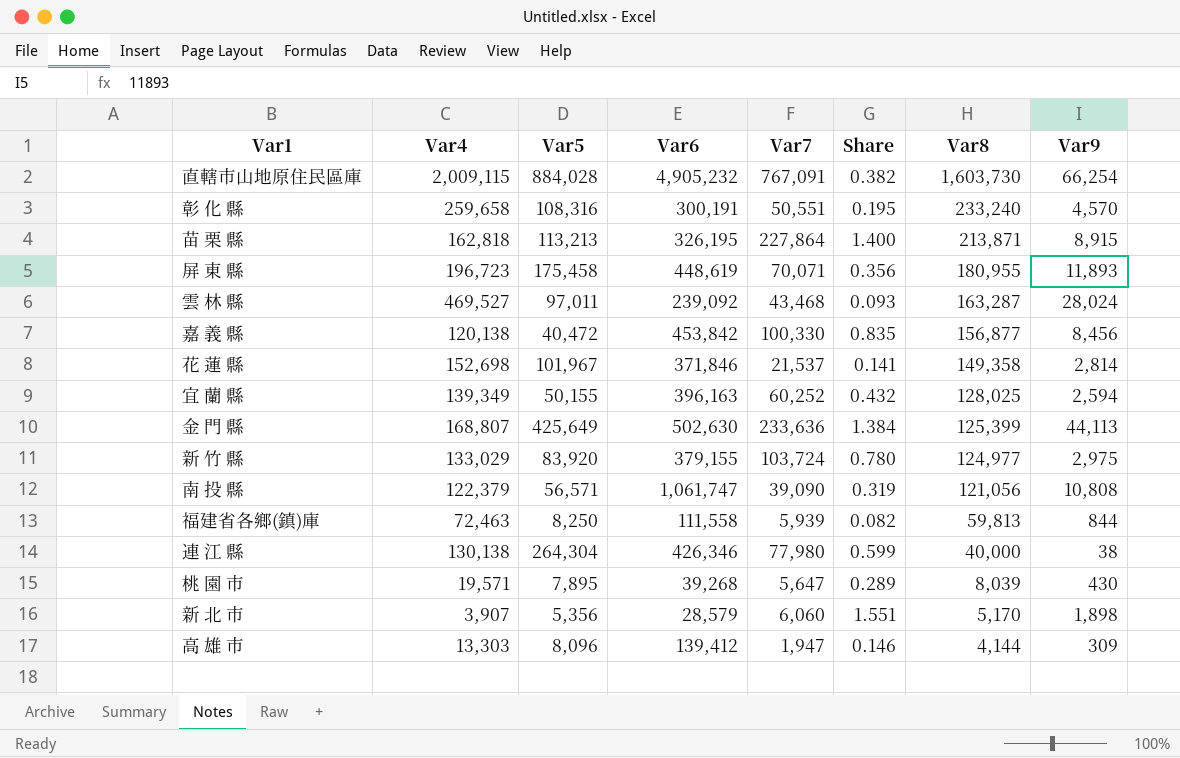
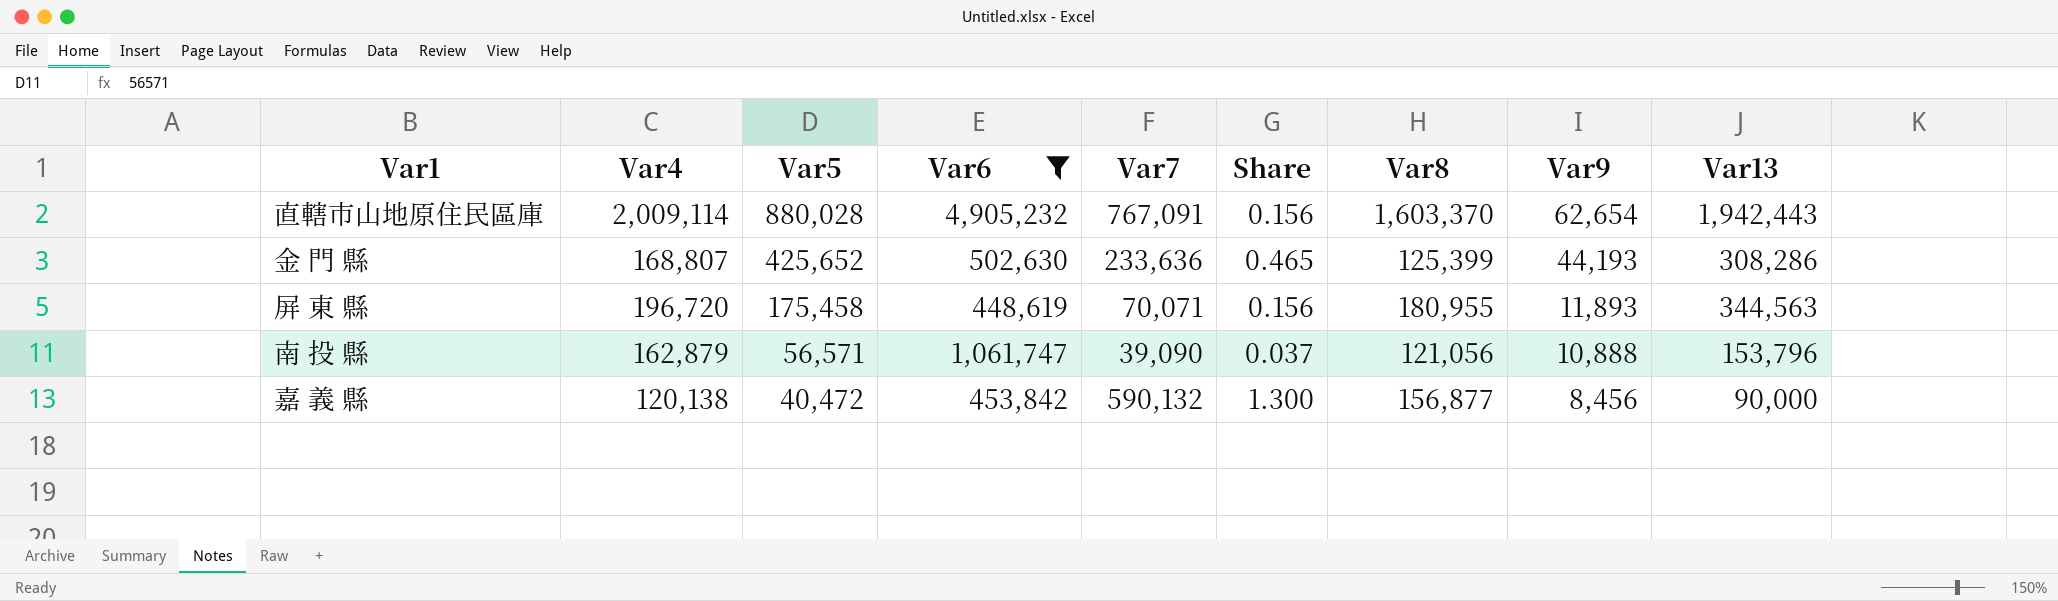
filter: none -> Var6 >= 448,619
row order: Var8 descending -> Var5 descending
column Share | formula: [Var7] / [Var4] -> [Var7] / [Var6]
column Var13 | position: none -> 9
直轄市山地原住民區庫 | Var4: 2,009,115 -> 2,009,114
直轄市山地原住民區庫 | Var5: 884,028 -> 880,028
直轄市山地原住民區庫 | Var8: 1,603,730 -> 1,603,370
直轄市山地原住民區庫 | Var9: 66,254 -> 62,654
金 門 縣 | Var5: 425,649 -> 425,652
金 門 縣 | Var9: 44,113 -> 44,193
屏 東 縣 | Var4: 196,723 -> 196,720
南 投 縣 | Var4: 122,379 -> 162,879
南 投 縣 | Var9: 10,808 -> 10,888
嘉 義 縣 | Var7: 100,330 -> 590,132

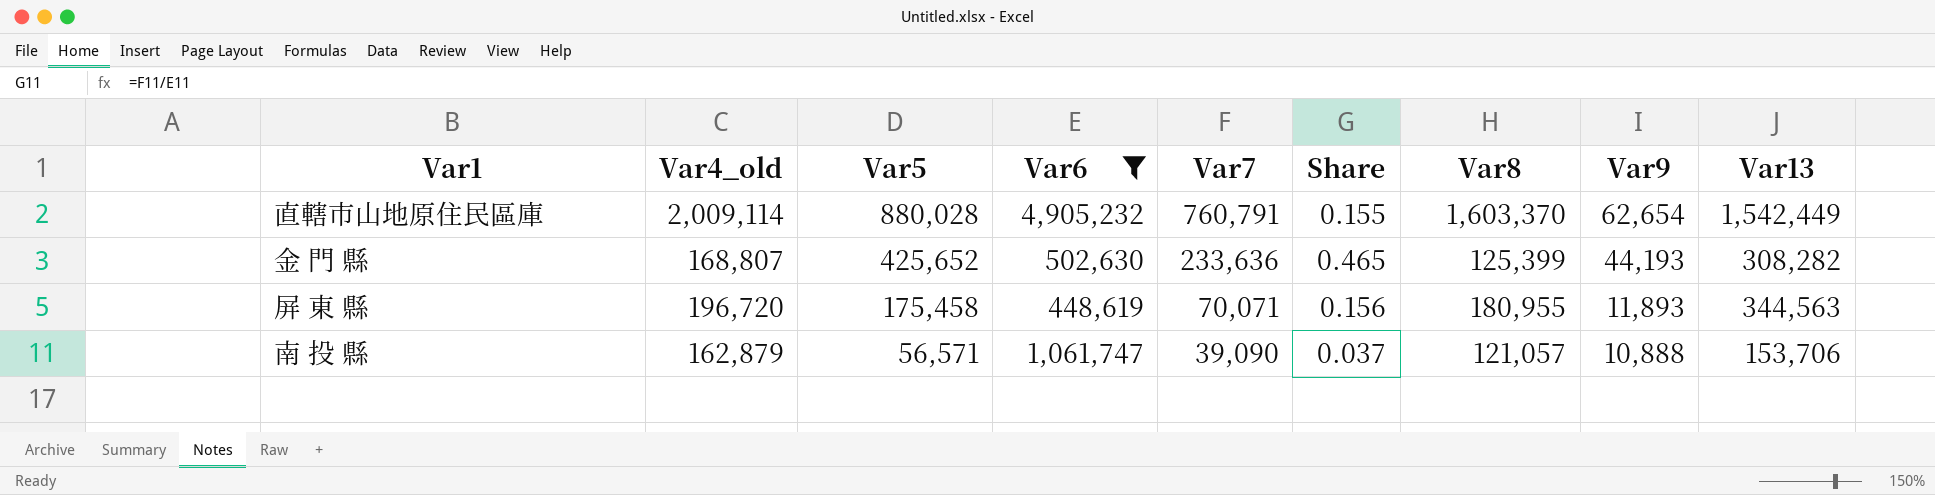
column name: Var4 -> Var4_old
row 嘉 義 縣: 120,138 | 40,472 | 453,842 | 590,132 | 1.300 | 156,877 | 8,456 | 90,000 -> none
直轄市山地原住民區庫 | Var7: 767,091 -> 760,791
直轄市山地原住民區庫 | Share: 0.156 -> 0.155
直轄市山地原住民區庫 | Var13: 1,942,443 -> 1,542,449
金 門 縣 | Var13: 308,286 -> 308,282
南 投 縣 | Var8: 121,056 -> 121,057
南 投 縣 | Var13: 153,796 -> 153,706

